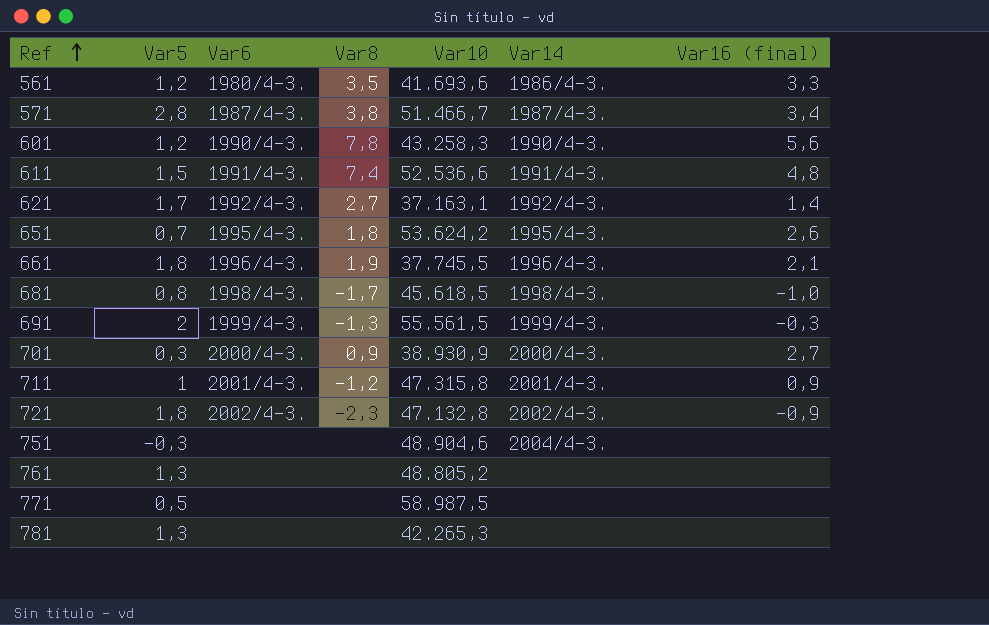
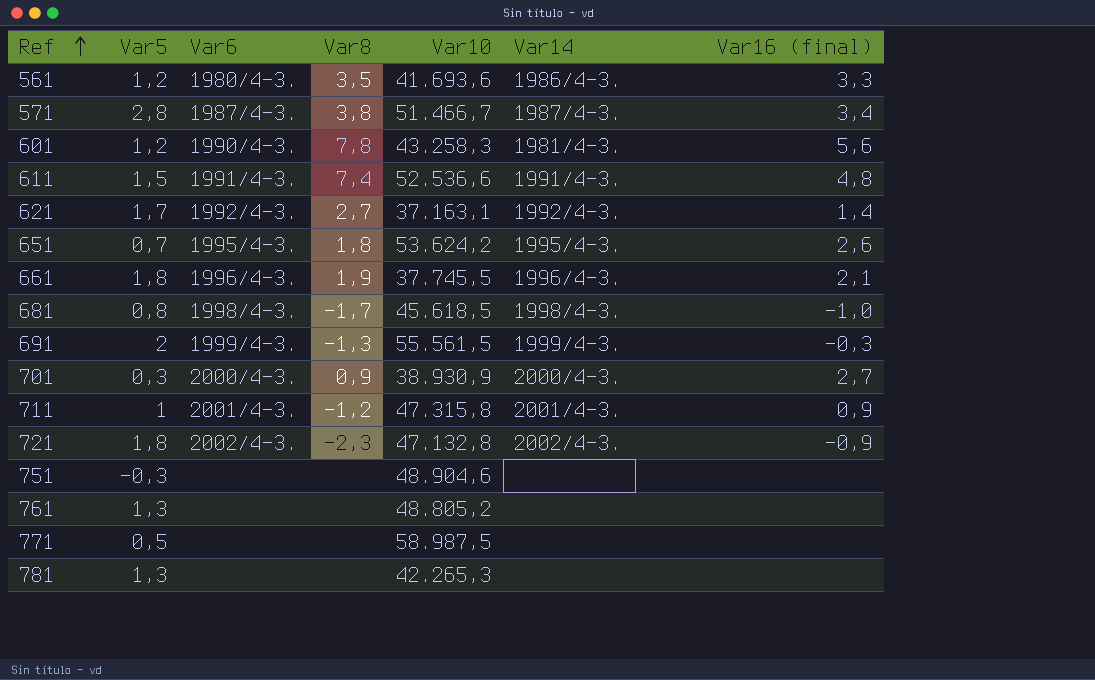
601 | Var14: 1990/4-3. -> 1981/4-3.
751 | Var14: 2004/4-3. -> none

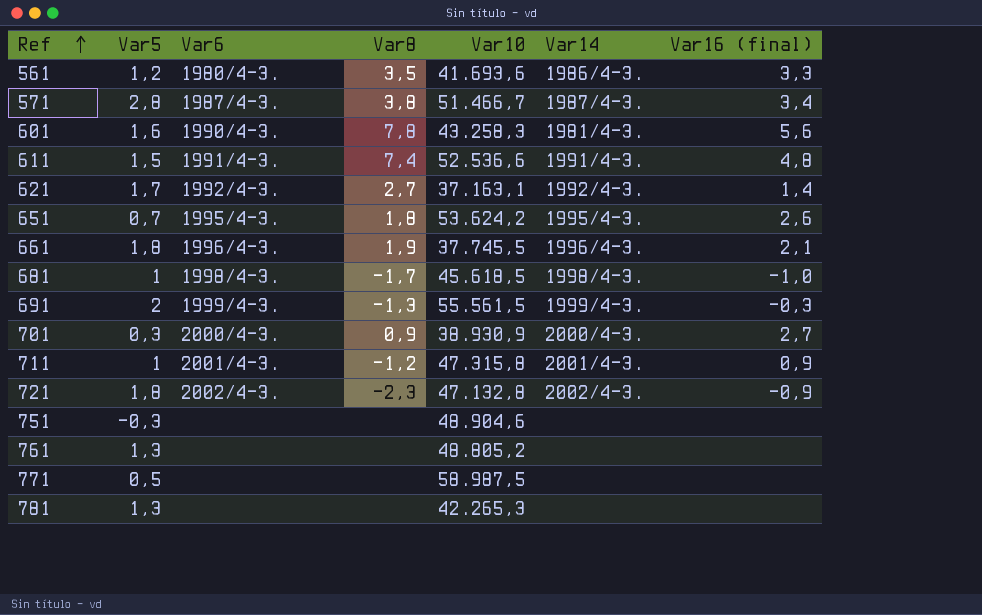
601 | Var5: 1,2 -> 1,6
681 | Var5: 0,8 -> 1

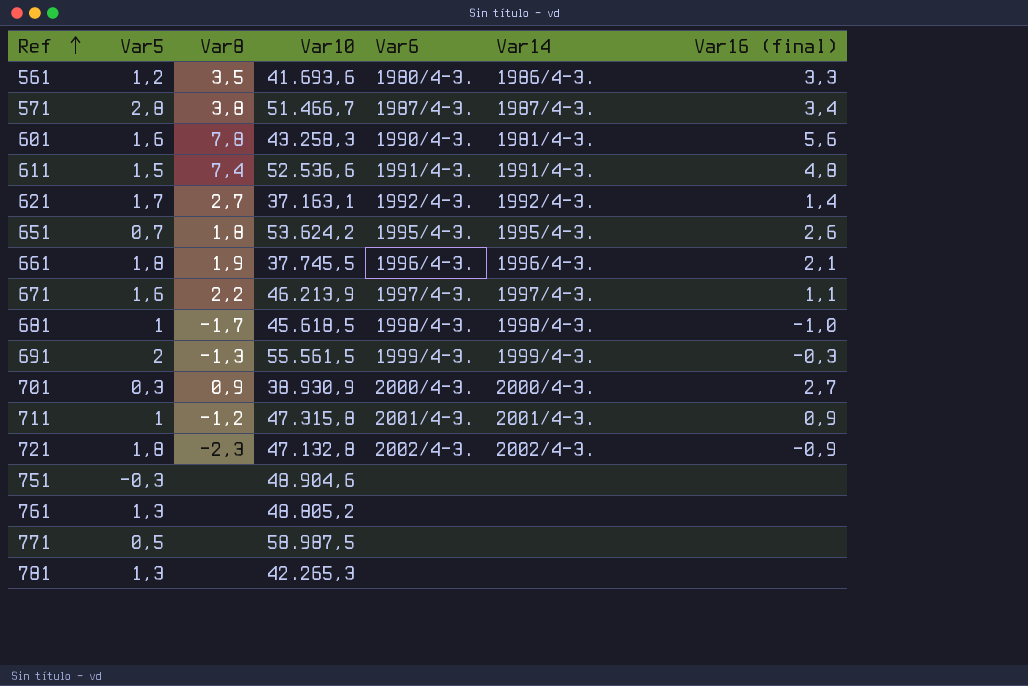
column Var6 | position: 3 -> 5
row 671: none -> 1,6 | 2,2 | 46.213,9 | 1997/4-3. | 1997/4-3. | 1,1

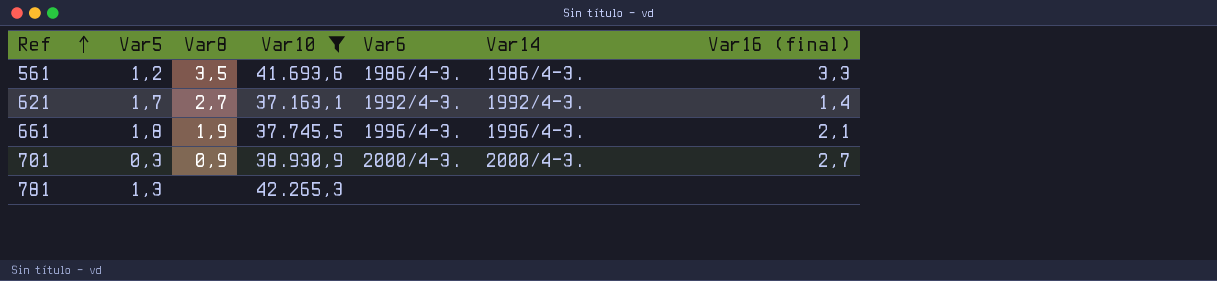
filter: none -> Var10 <= 42.265,3
561 | Var6: 1980/4-3. -> 1986/4-3.

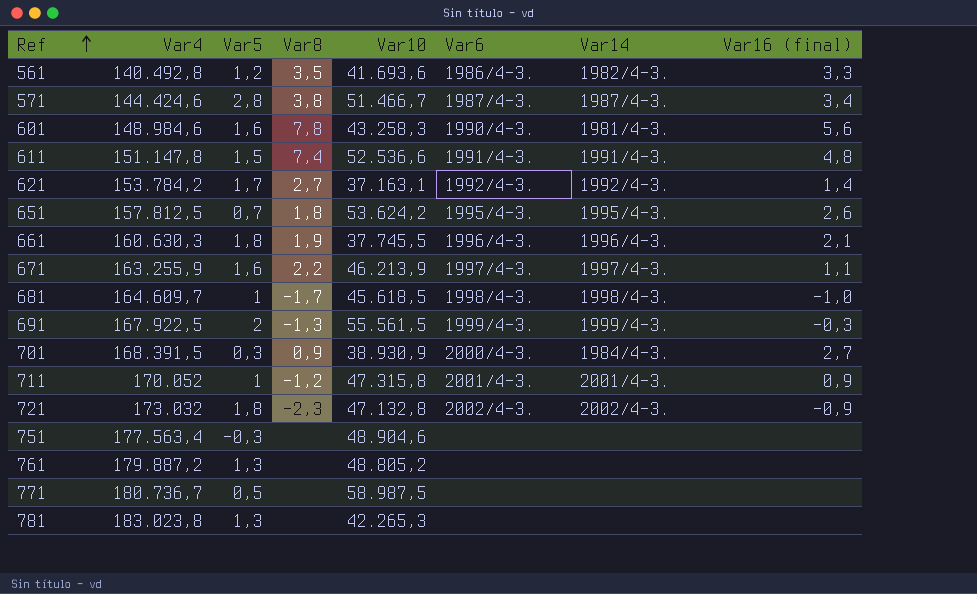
filter: Var10 <= 42.265,3 -> none
column Var4 | position: none -> 2
561 | Var14: 1986/4-3. -> 1982/4-3.
701 | Var14: 2000/4-3. -> 1984/4-3.

